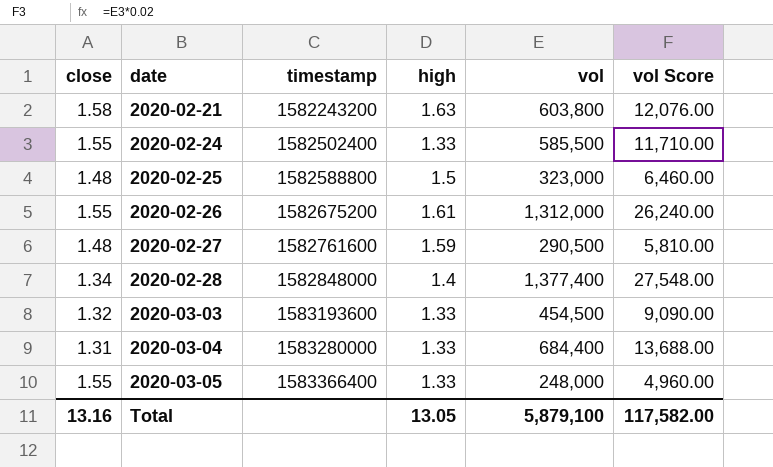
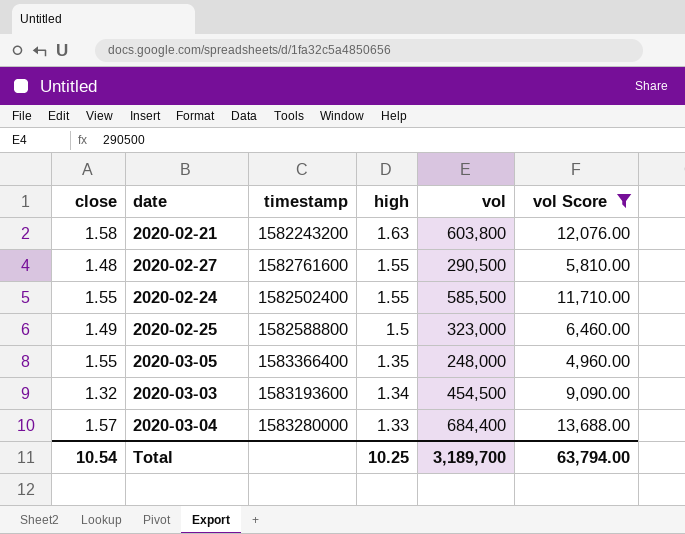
filter: none -> vol Score <= 13,688.00
row order: date ascending -> high descending
2020-02-27 | high: 1.59 -> 1.55
2020-02-24 | high: 1.33 -> 1.55
2020-02-25 | close: 1.48 -> 1.49
2020-03-05 | high: 1.33 -> 1.35
2020-03-03 | high: 1.33 -> 1.34
2020-03-04 | close: 1.31 -> 1.57
Total | close: 13.16 -> 10.54
Total | high: 13.05 -> 10.25
Total | vol: 5,879,100 -> 3,189,700
Total | vol Score: 117,582.00 -> 63,794.00

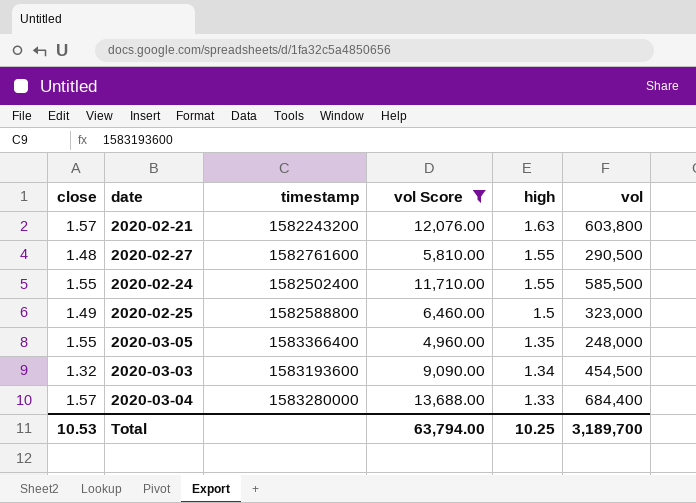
column vol Score | position: 6 -> 4
2020-02-21 | close: 1.58 -> 1.57
Total | close: 10.54 -> 10.53

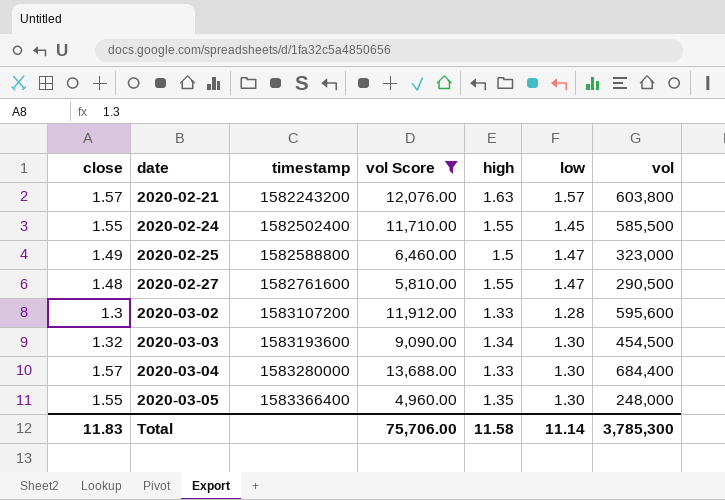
row order: high descending -> date ascending
column low | position: none -> 6
row 2020-03-02: none -> 1.3 | 1583107200 | 11,912.00 | 1.33 | 1.28 | 595,600
Total | close: 10.53 -> 11.83
Total | vol Score: 63,794.00 -> 75,706.00
Total | high: 10.25 -> 11.58
Total | vol: 3,189,700 -> 3,785,300

